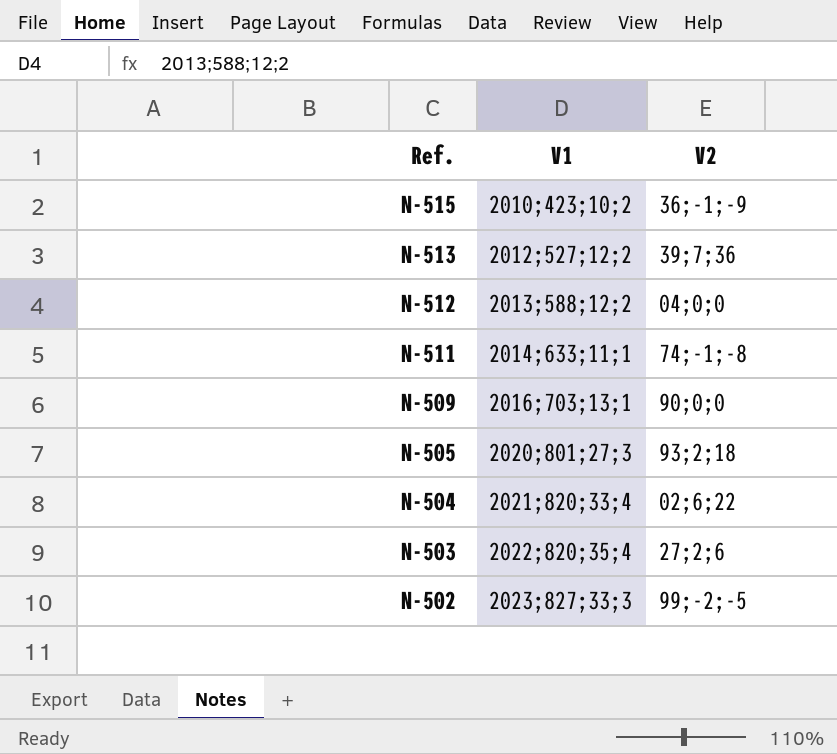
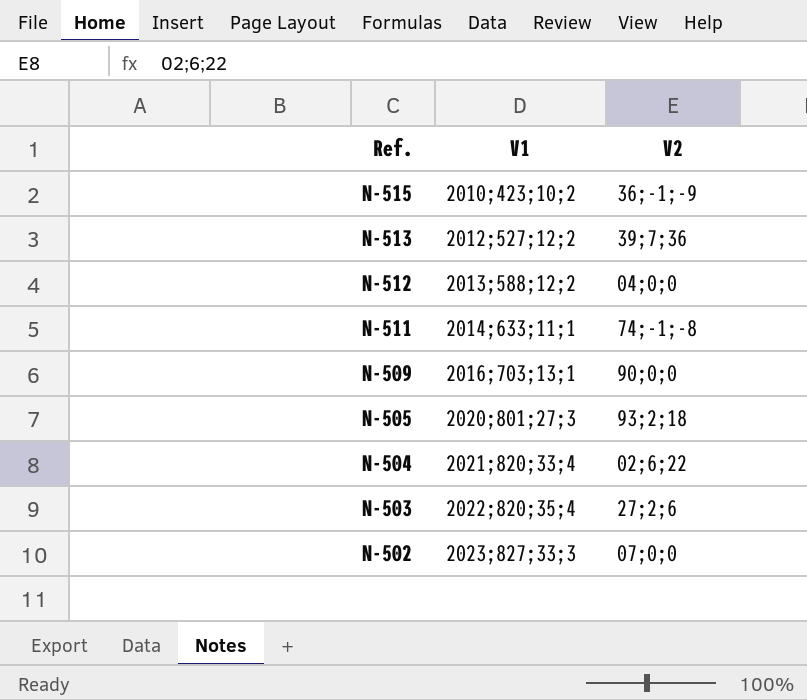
N-502 | V2: 99;-2;-5 -> 07;0;0

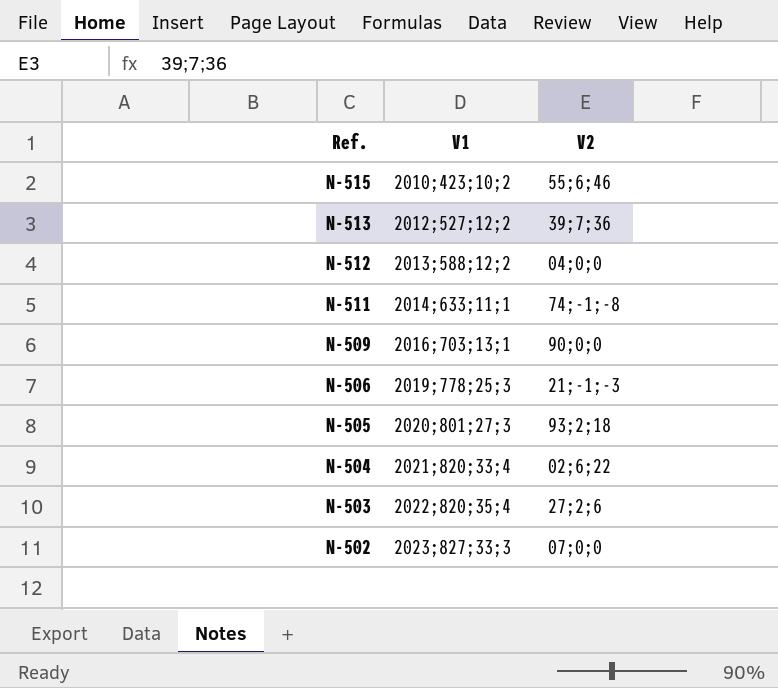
N-515 | V2: 36;-1;-9 -> 55;6;46
row N-506: none -> 2019;778;25;3 | 21;-1;-3

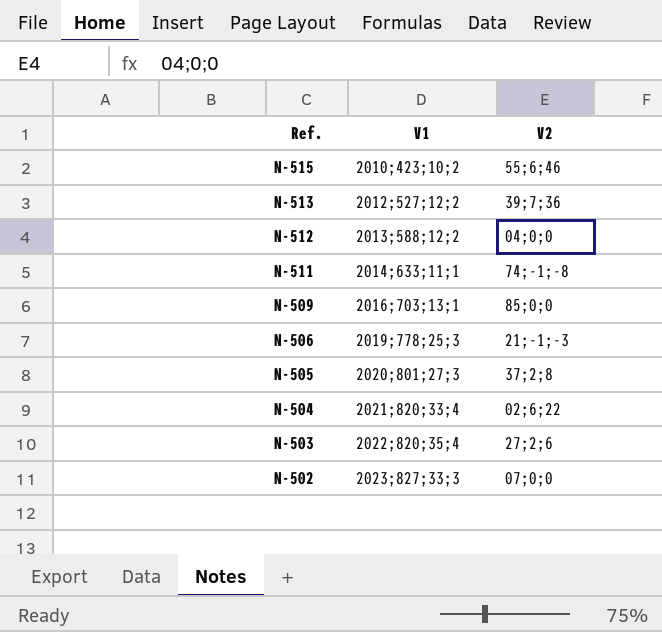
N-509 | V2: 90;0;0 -> 85;0;0
N-505 | V2: 93;2;18 -> 37;2;8

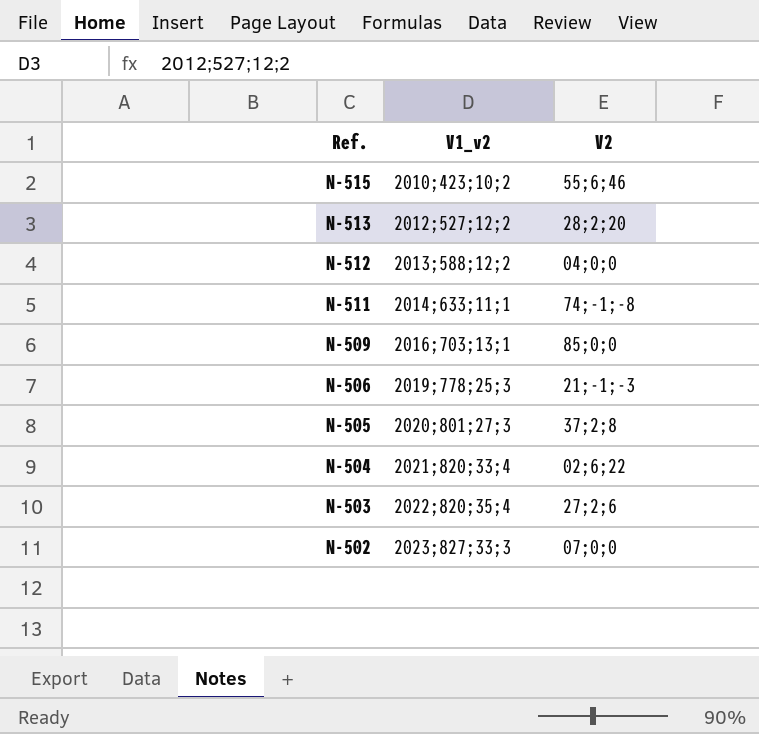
column name: V1 -> V1_v2
N-513 | V2: 39;7;36 -> 28;2;20

